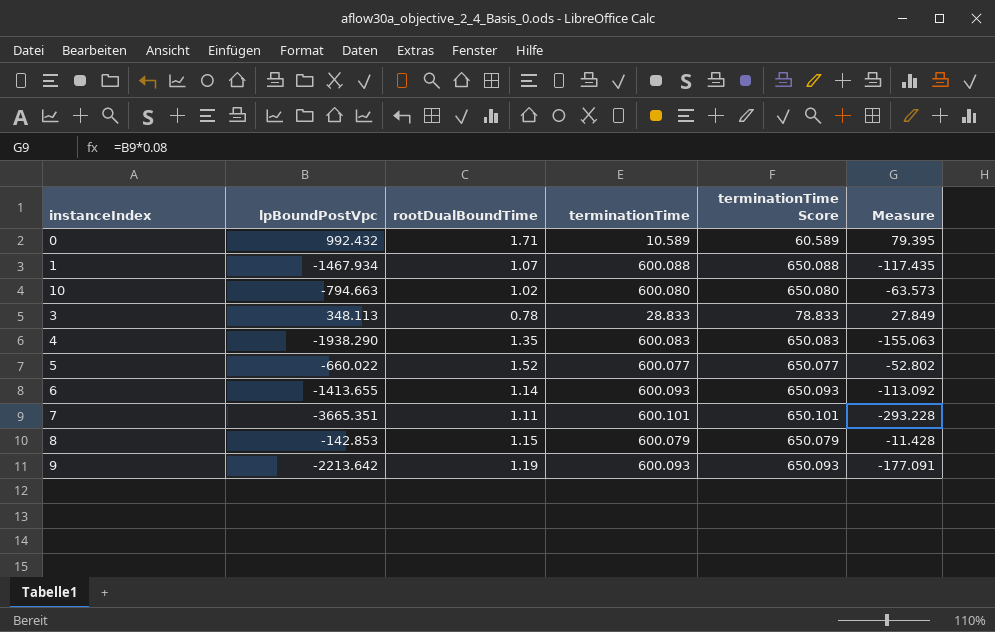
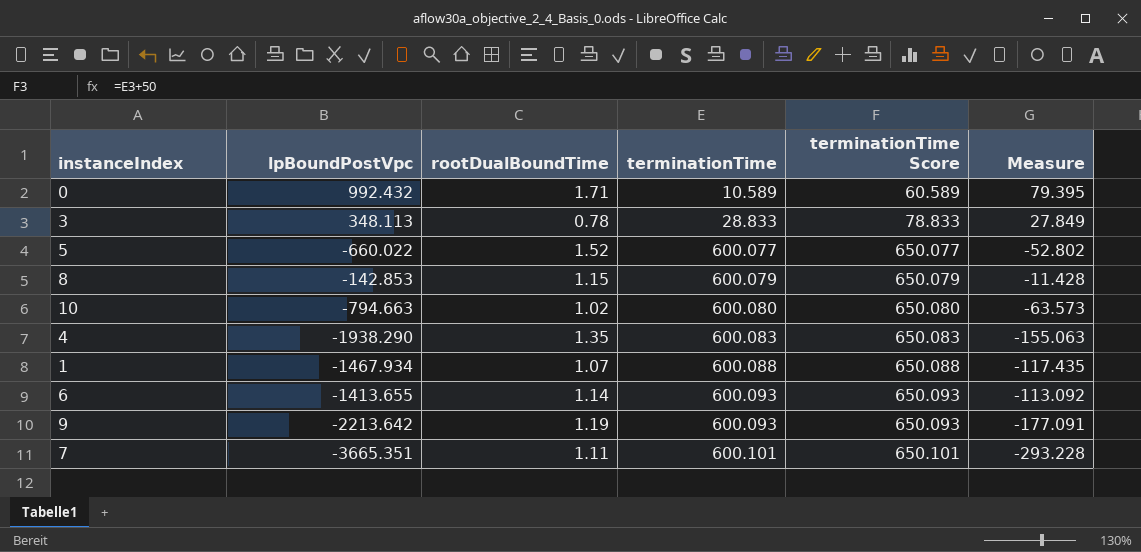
row order: none -> terminationTime ascending

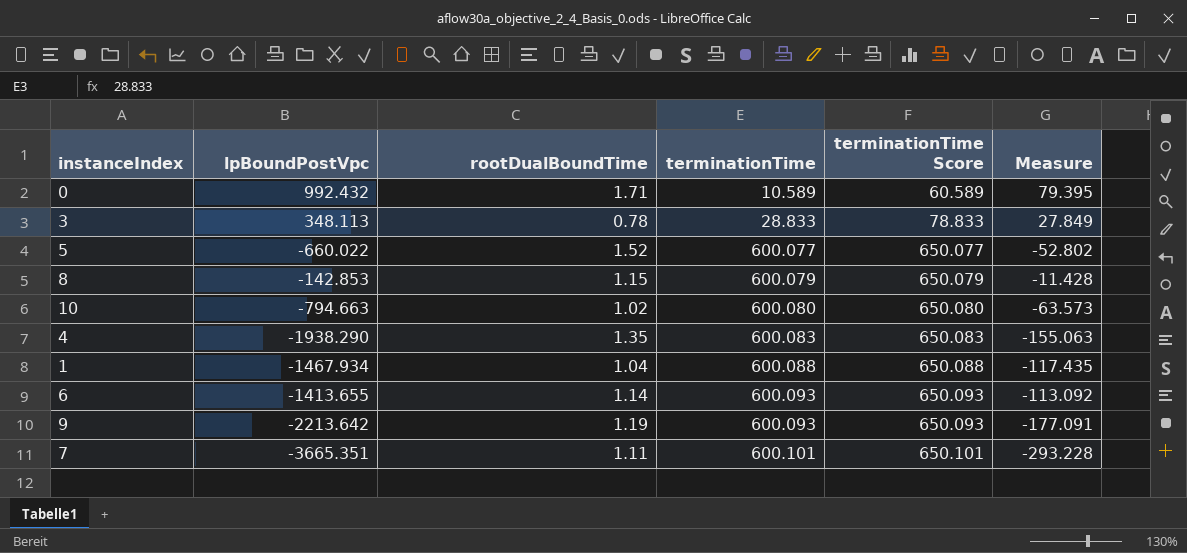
1 | rootDualBoundTime: 1.07 -> 1.04

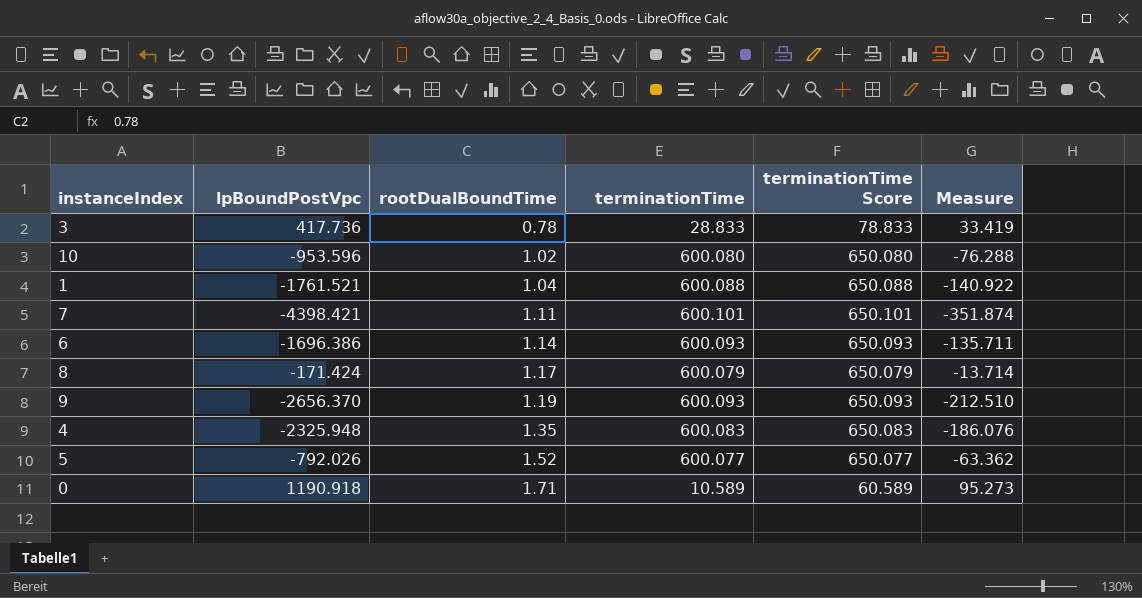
row order: terminationTime ascending -> rootDualBoundTime ascending
3 | lpBoundPostVpc: 348.113 -> 417.736
3 | Measure: 27.849 -> 33.419
10 | lpBoundPostVpc: -794.663 -> -953.596
10 | Measure: -63.573 -> -76.288
1 | lpBoundPostVpc: -1467.934 -> -1761.521
1 | Measure: -117.435 -> -140.922
7 | lpBoundPostVpc: -3665.351 -> -4398.421
7 | Measure: -293.228 -> -351.874
6 | lpBoundPostVpc: -1413.655 -> -1696.386
6 | Measure: -113.092 -> -135.711
8 | lpBoundPostVpc: -142.853 -> -171.424
8 | rootDualBoundTime: 1.15 -> 1.17
8 | Measure: -11.428 -> -13.714
9 | lpBoundPostVpc: -2213.642 -> -2656.370
9 | Measure: -177.091 -> -212.510
4 | lpBoundPostVpc: -1938.290 -> -2325.948
4 | Measure: -155.063 -> -186.076
5 | lpBoundPostVpc: -660.022 -> -792.026
5 | Measure: -52.802 -> -63.362
0 | lpBoundPostVpc: 992.432 -> 1190.918
0 | Measure: 79.395 -> 95.273

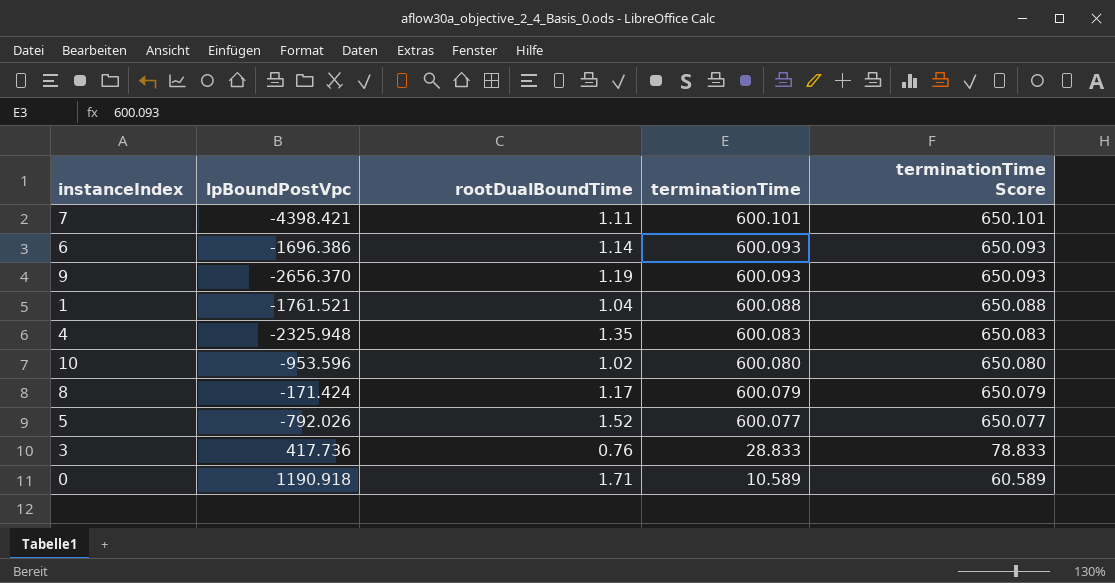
row order: rootDualBoundTime ascending -> terminationTime descending
column Measure | formula: [lpBoundPostVpc] * 0.08 -> none
3 | rootDualBoundTime: 0.78 -> 0.76

